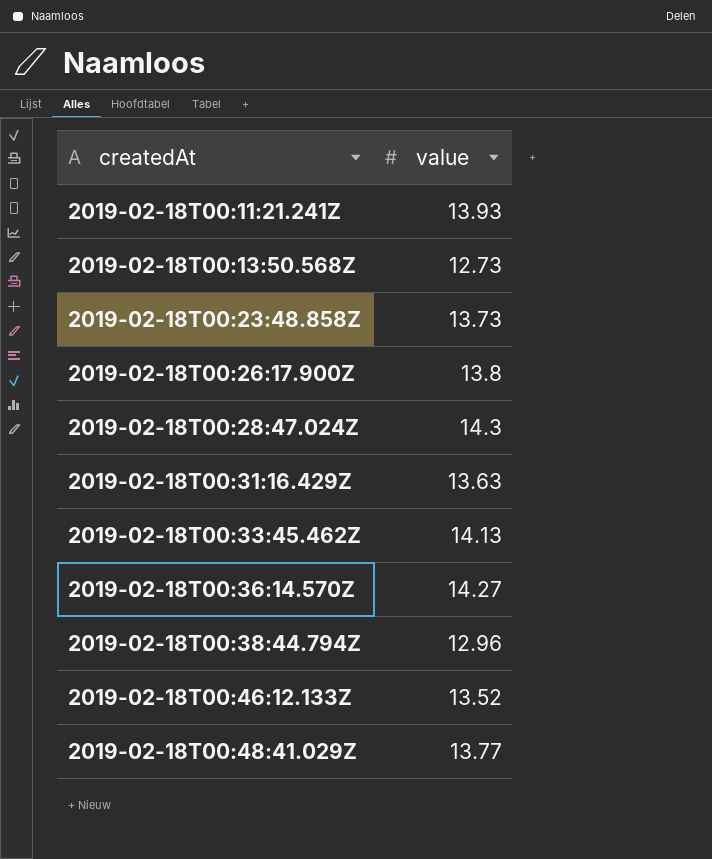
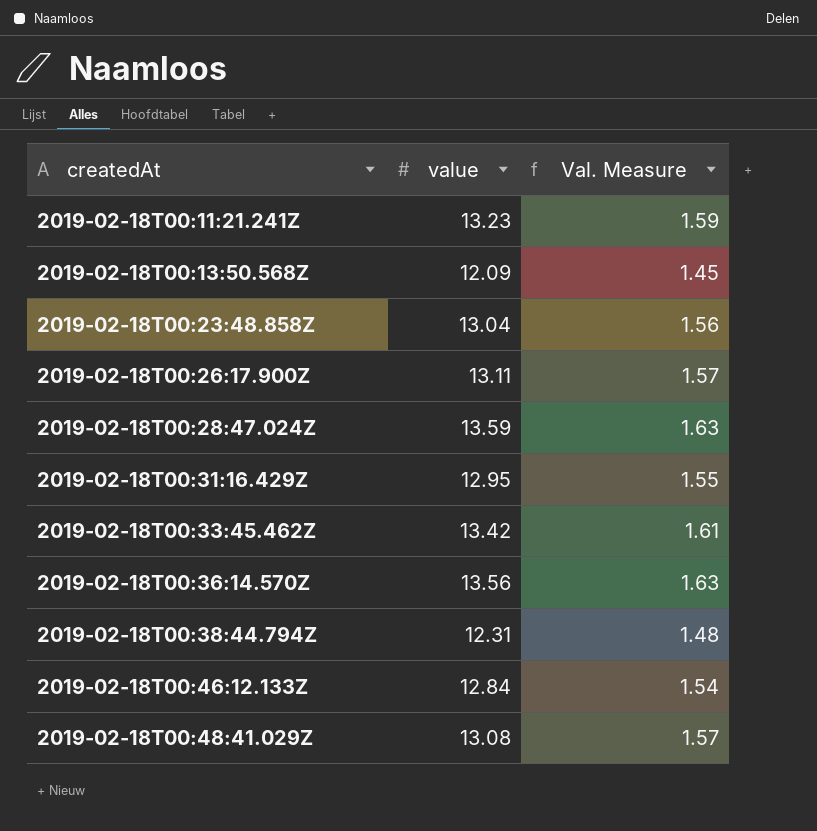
column Val. Measure | formula: none -> [value] * 0.12
2019-02-18T00:11:21.241Z | value: 13.93 -> 13.23
2019-02-18T00:13:50.568Z | value: 12.73 -> 12.09
2019-02-18T00:23:48.858Z | value: 13.73 -> 13.04
2019-02-18T00:26:17.900Z | value: 13.8 -> 13.11
2019-02-18T00:28:47.024Z | value: 14.3 -> 13.59
2019-02-18T00:31:16.429Z | value: 13.63 -> 12.95
2019-02-18T00:33:45.462Z | value: 14.13 -> 13.42
2019-02-18T00:36:14.570Z | value: 14.27 -> 13.56
2019-02-18T00:38:44.794Z | value: 12.96 -> 12.31
2019-02-18T00:46:12.133Z | value: 13.52 -> 12.84
2019-02-18T00:48:41.029Z | value: 13.77 -> 13.08

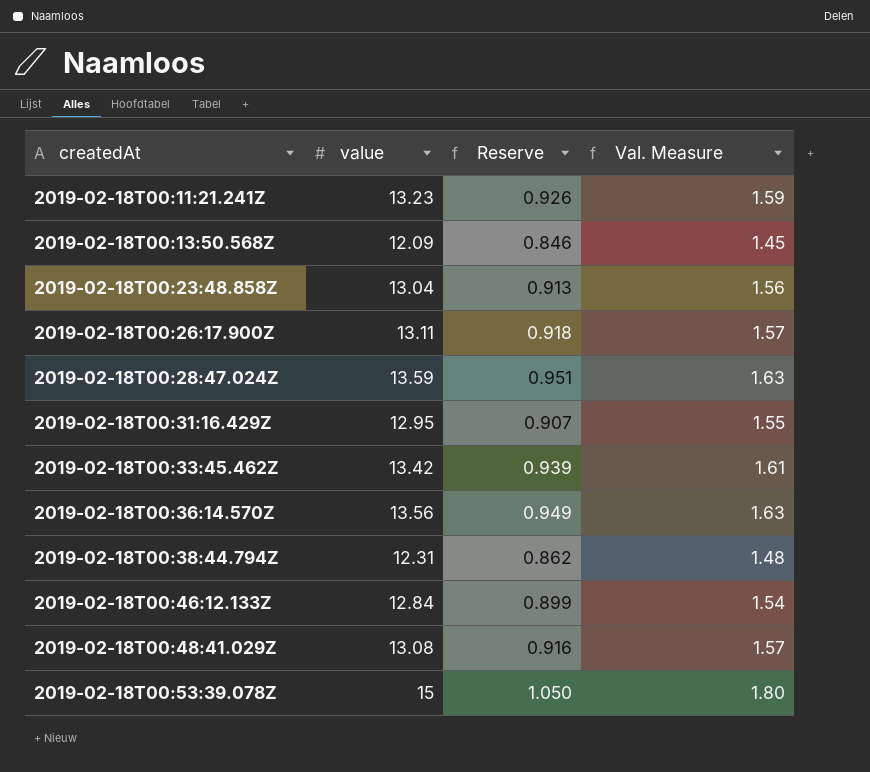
column Reserve | formula: none -> [value] * 0.07
row 2019-02-18T00:53:39.078Z: none -> 15 | 1.050 | 1.80

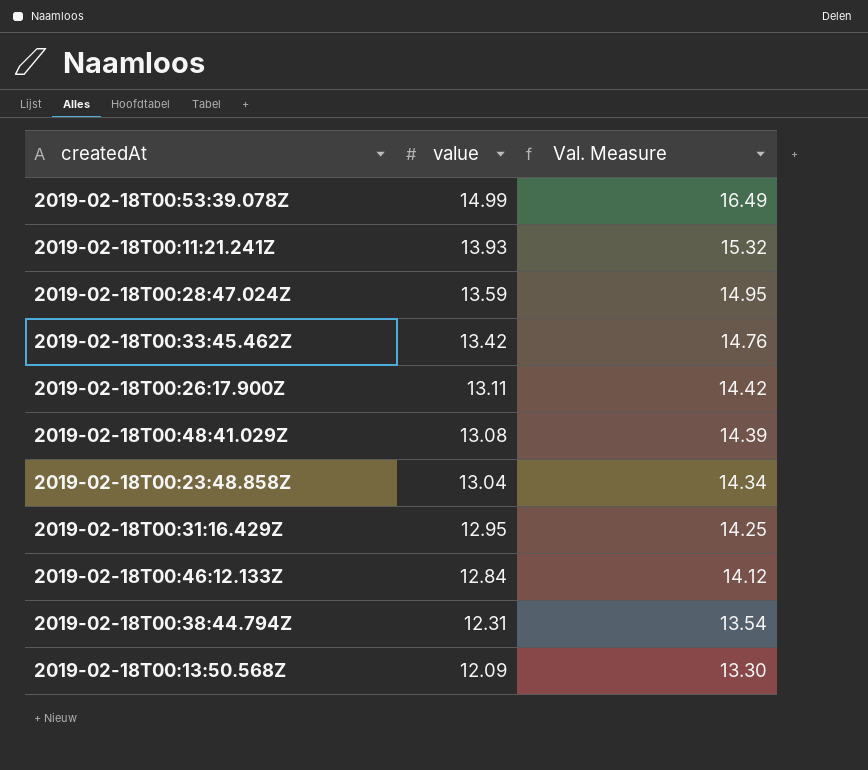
row order: createdAt ascending -> value descending
column Reserve | formula: [value] * 0.07 -> none
column Val. Measure | formula: [value] * 0.12 -> [value] * 1.1
row 2019-02-18T00:36:14.570Z: 13.56 | 0.949 | 1.63 -> none
2019-02-18T00:53:39.078Z | value: 15 -> 14.99
2019-02-18T00:11:21.241Z | value: 13.23 -> 13.93

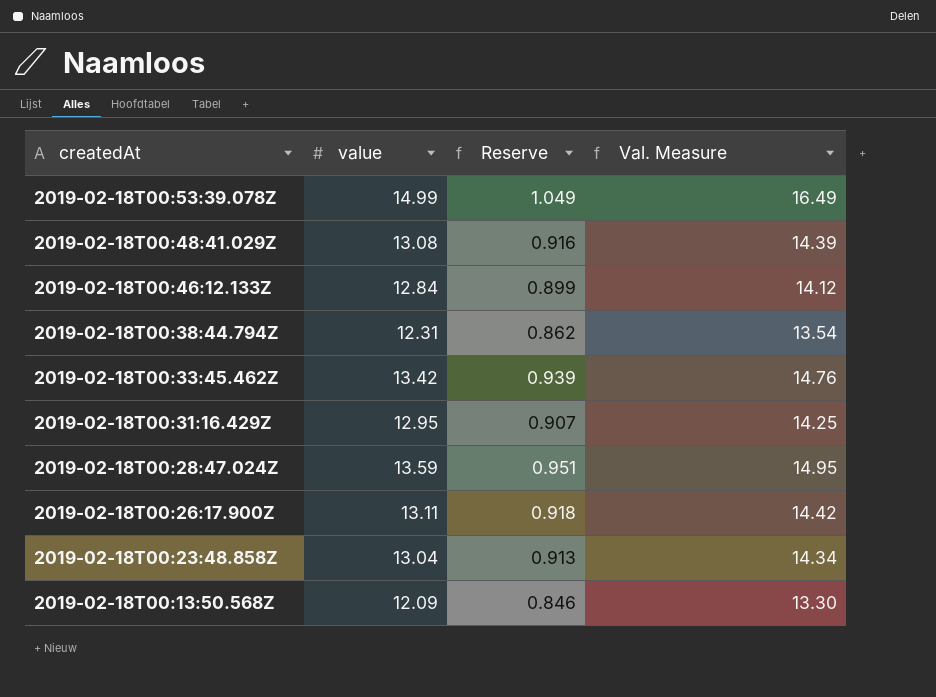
row order: value descending -> createdAt descending
column Reserve | formula: none -> [value] * 0.07
row 2019-02-18T00:11:21.241Z: 13.93 | 15.32 -> none

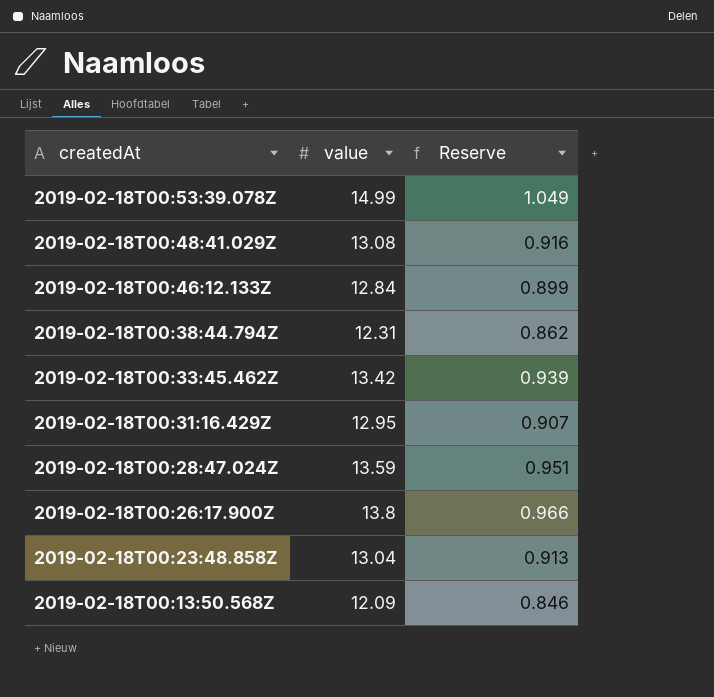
column Val. Measure | formula: [value] * 1.1 -> none
2019-02-18T00:26:17.900Z | value: 13.11 -> 13.8
2019-02-18T00:26:17.900Z | Reserve: 0.918 -> 0.966

